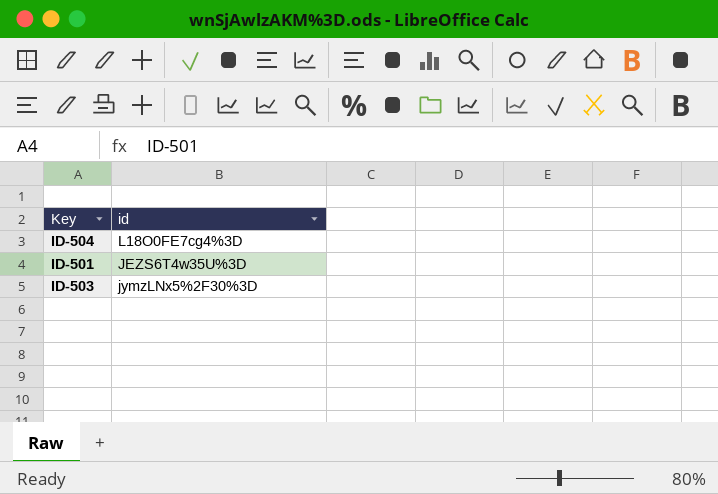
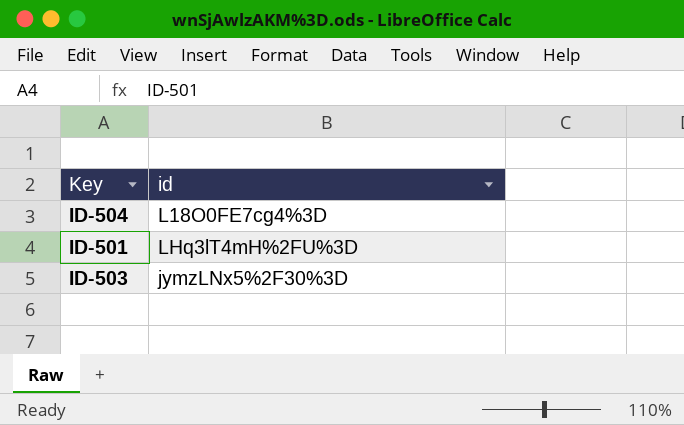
ID-501 | id: JEZS6T4w35U%3D -> LHq3lT4mH%2FU%3D

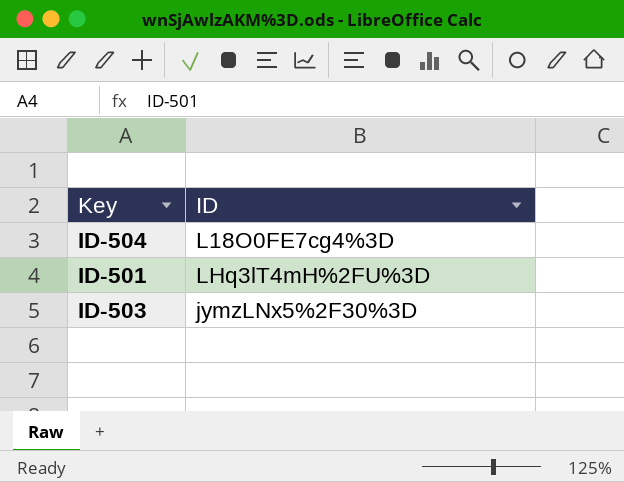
column name: id -> ID

